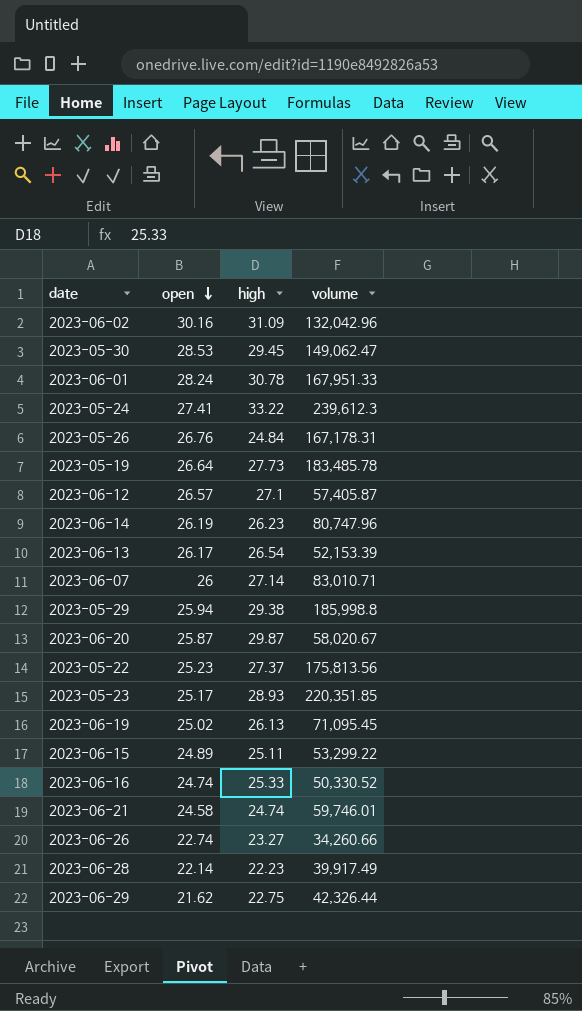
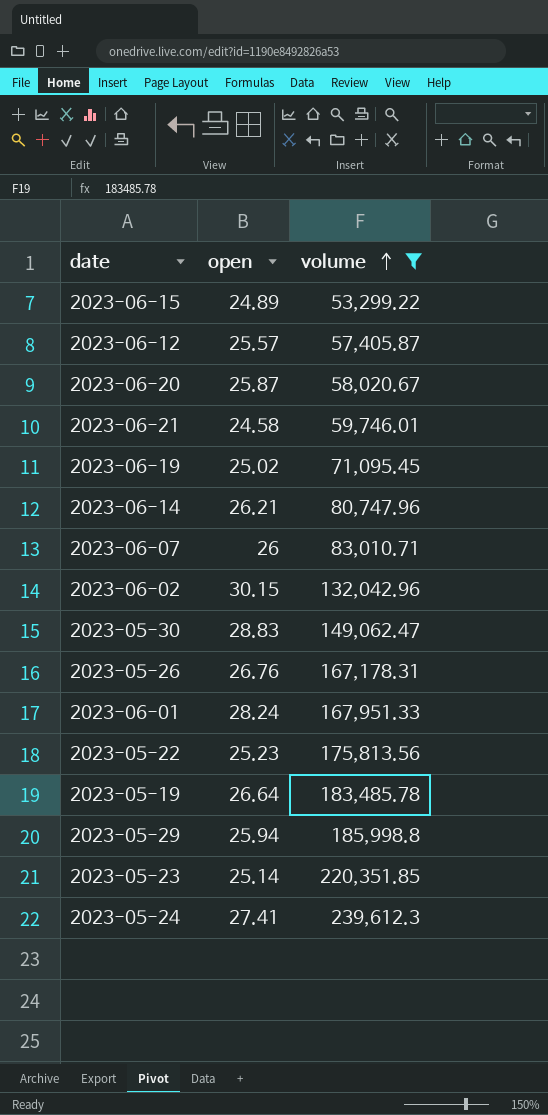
filter: none -> volume >= 53,299.22
row order: open descending -> volume ascending
column high | position: 3 -> none
2023-06-12 | open: 26.57 -> 25.57
2023-06-14 | open: 26.19 -> 26.21
2023-06-02 | open: 30.16 -> 30.15
2023-05-30 | open: 28.53 -> 28.83
2023-05-23 | open: 25.17 -> 25.14

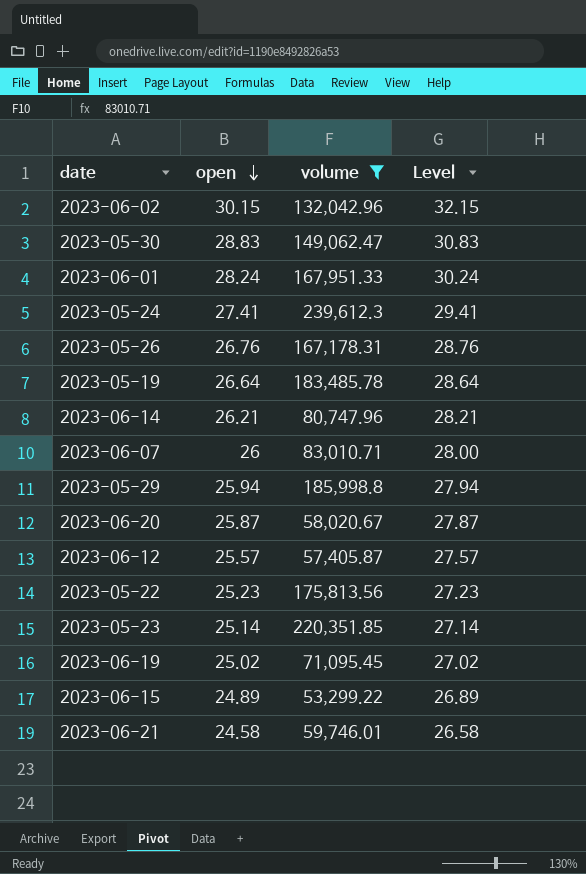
row order: volume ascending -> open descending
column Level | formula: none -> [open] + 2

